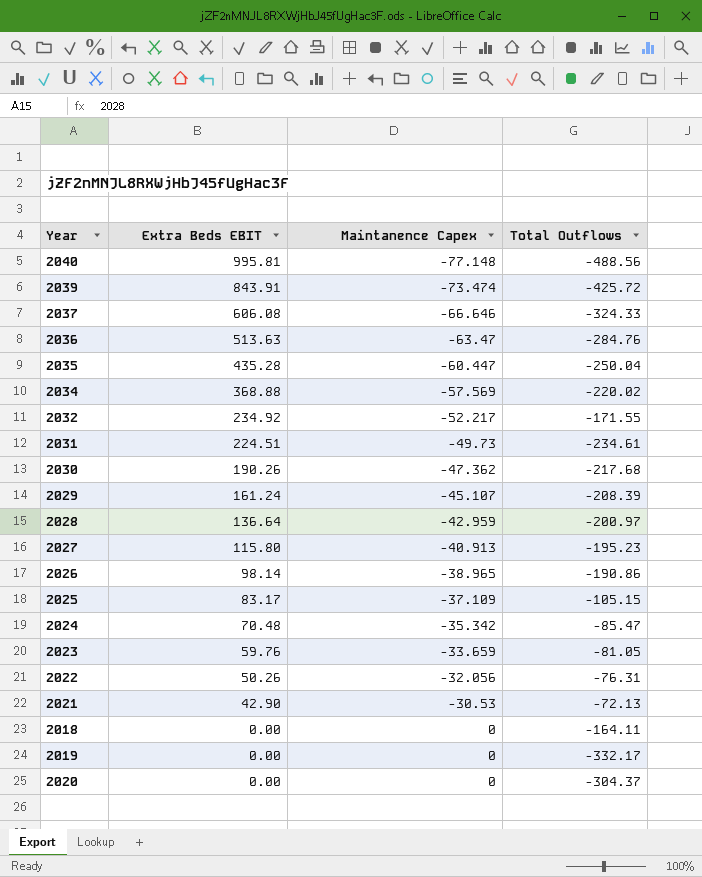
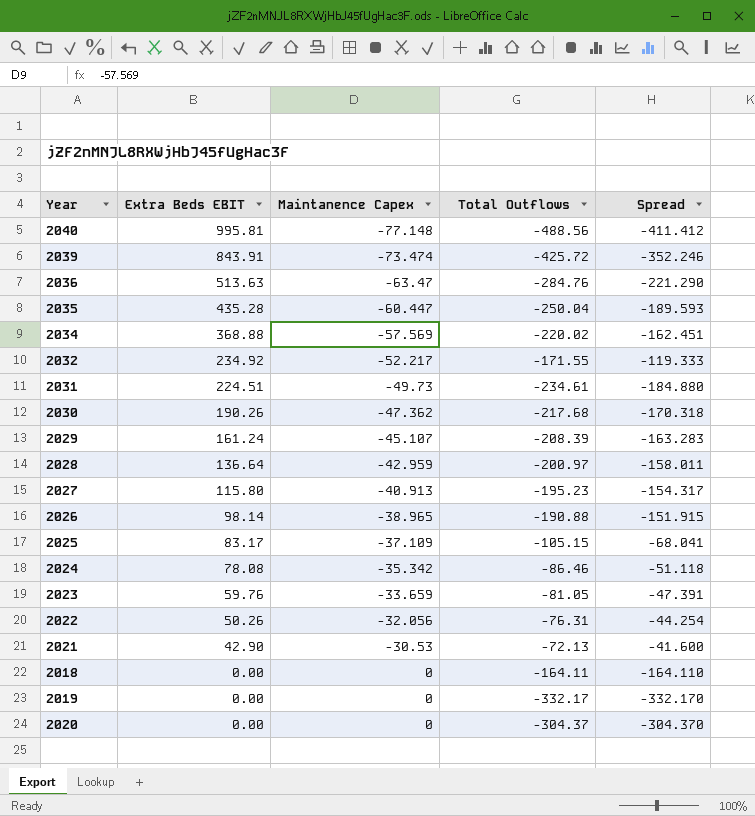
column Spread | formula: none -> [Total Outflows] - [Maintanence Capex]
row 2037: 606.08 | -66.646 | -324.33 -> none
2026 | Total Outflows: -190.86 -> -190.88
2024 | Extra Beds EBIT: 70.48 -> 78.08
2024 | Total Outflows: -85.47 -> -86.46

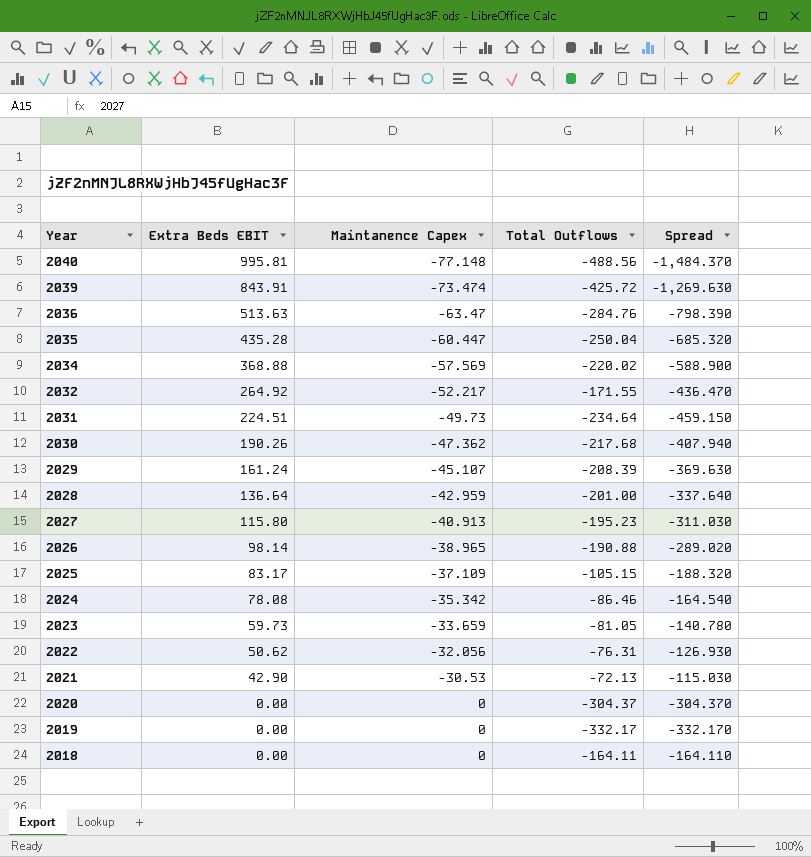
row order: Extra Beds EBIT descending -> Year descending
column Spread | formula: [Total Outflows] - [Maintanence Capex] -> [Total Outflows] - [Extra Beds EBIT]
2032 | Extra Beds EBIT: 234.92 -> 264.92
2031 | Total Outflows: -234.61 -> -234.64
2028 | Total Outflows: -200.97 -> -201.00
2023 | Extra Beds EBIT: 59.76 -> 59.73
2022 | Extra Beds EBIT: 50.26 -> 50.62

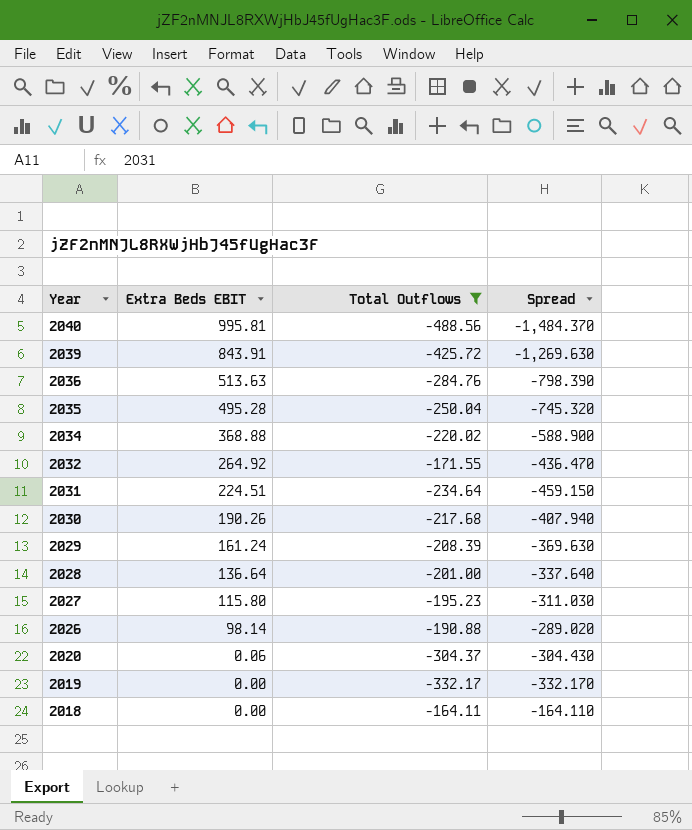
filter: none -> Total Outflows <= -164.11
column Maintanence Capex | position: 3 -> none
2035 | Extra Beds EBIT: 435.28 -> 495.28
2035 | Spread: -685.320 -> -745.320
2020 | Extra Beds EBIT: 0.00 -> 0.06
2020 | Spread: -304.370 -> -304.430

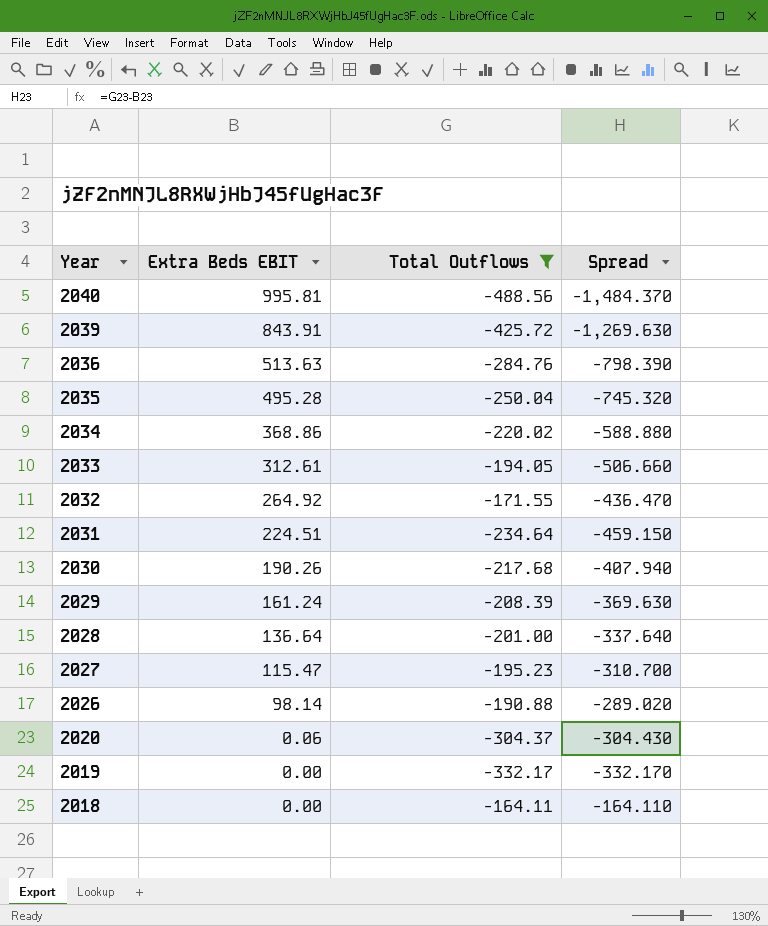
2034 | Extra Beds EBIT: 368.88 -> 368.86
2034 | Spread: -588.900 -> -588.880
row 2033: none -> 312.61 | -194.05 | -506.660
2027 | Extra Beds EBIT: 115.80 -> 115.47
2027 | Spread: -311.030 -> -310.700

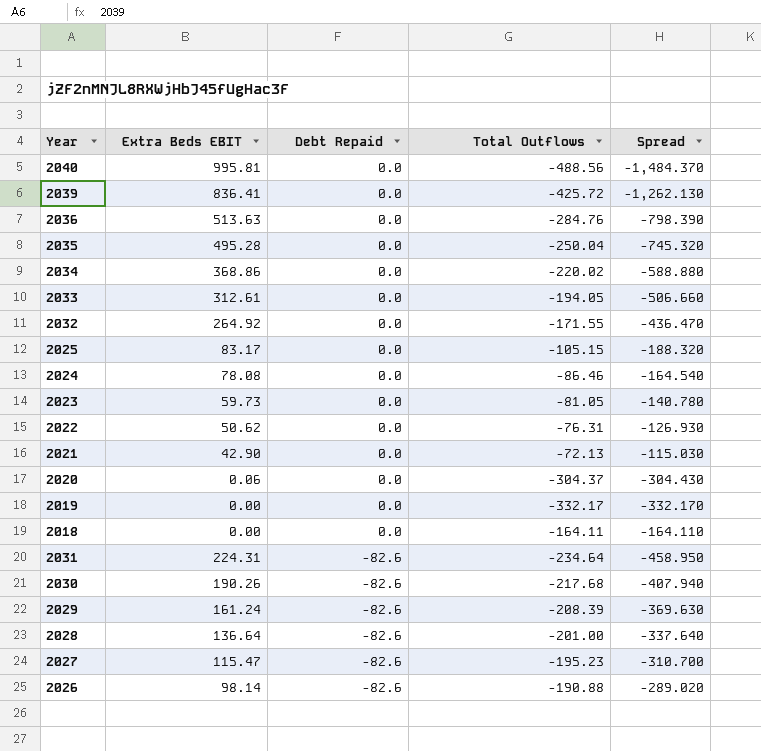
filter: Total Outflows <= -164.11 -> none
row order: Year descending -> Debt Repaid descending
column Debt Repaid | position: none -> 3
2039 | Extra Beds EBIT: 843.91 -> 836.41
2039 | Spread: -1,269.630 -> -1,262.130
2031 | Extra Beds EBIT: 224.51 -> 224.31
2031 | Spread: -459.150 -> -458.950

